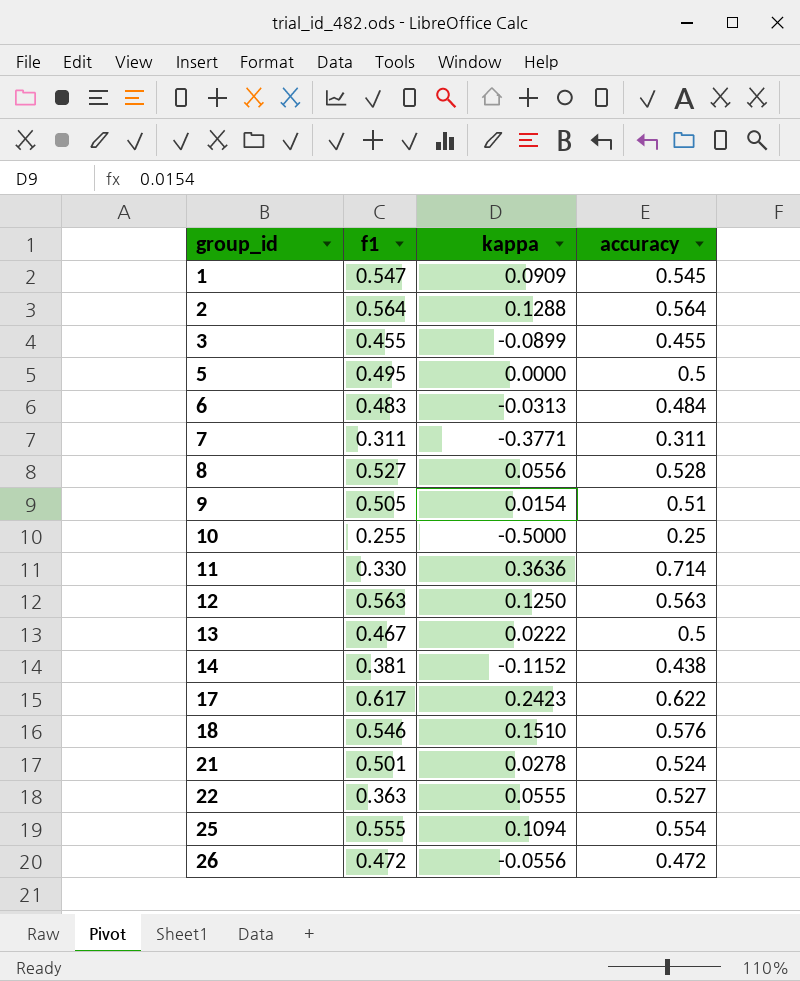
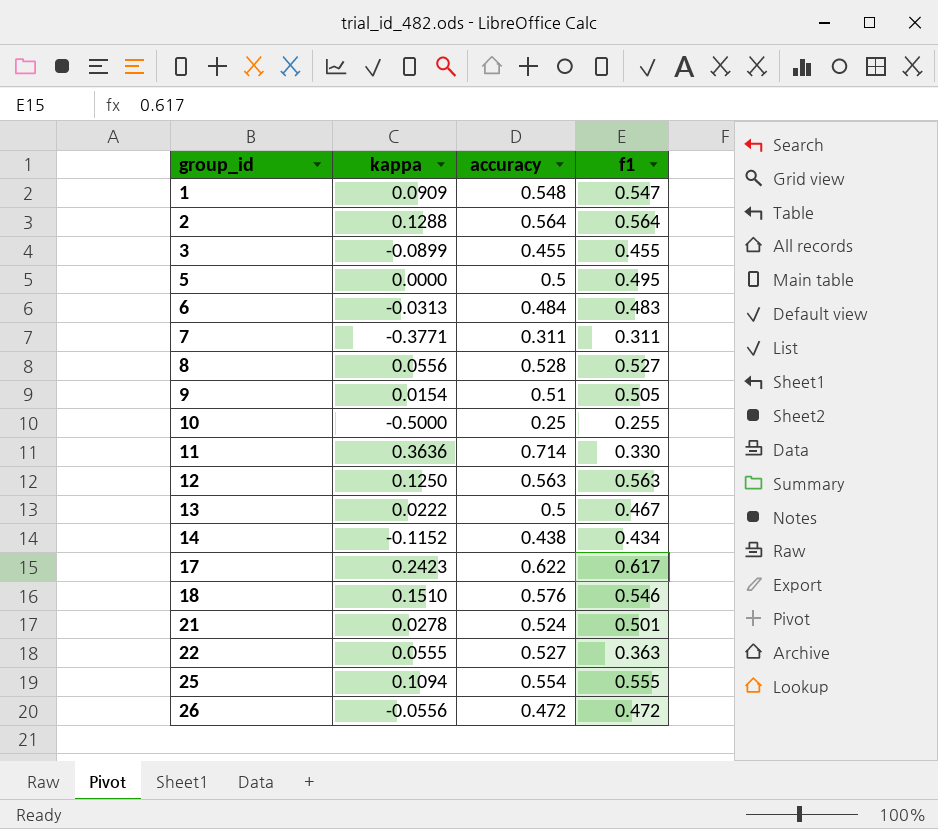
column f1 | position: 2 -> 4
1 | accuracy: 0.545 -> 0.548
14 | f1: 0.381 -> 0.434

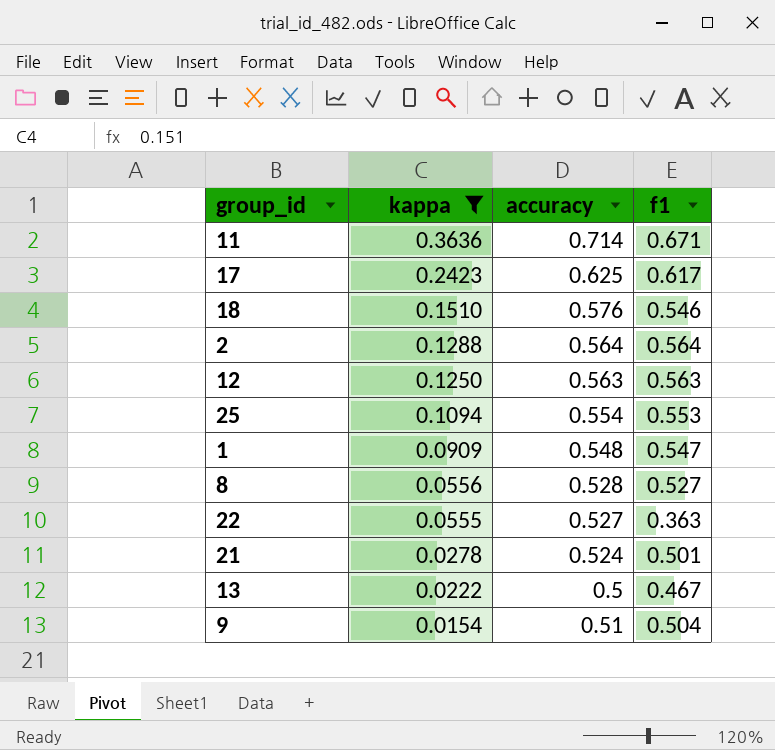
filter: none -> kappa >= 0.0154
row order: group_id ascending -> kappa descending
11 | f1: 0.330 -> 0.671
17 | accuracy: 0.622 -> 0.625
25 | f1: 0.555 -> 0.553
9 | f1: 0.505 -> 0.504

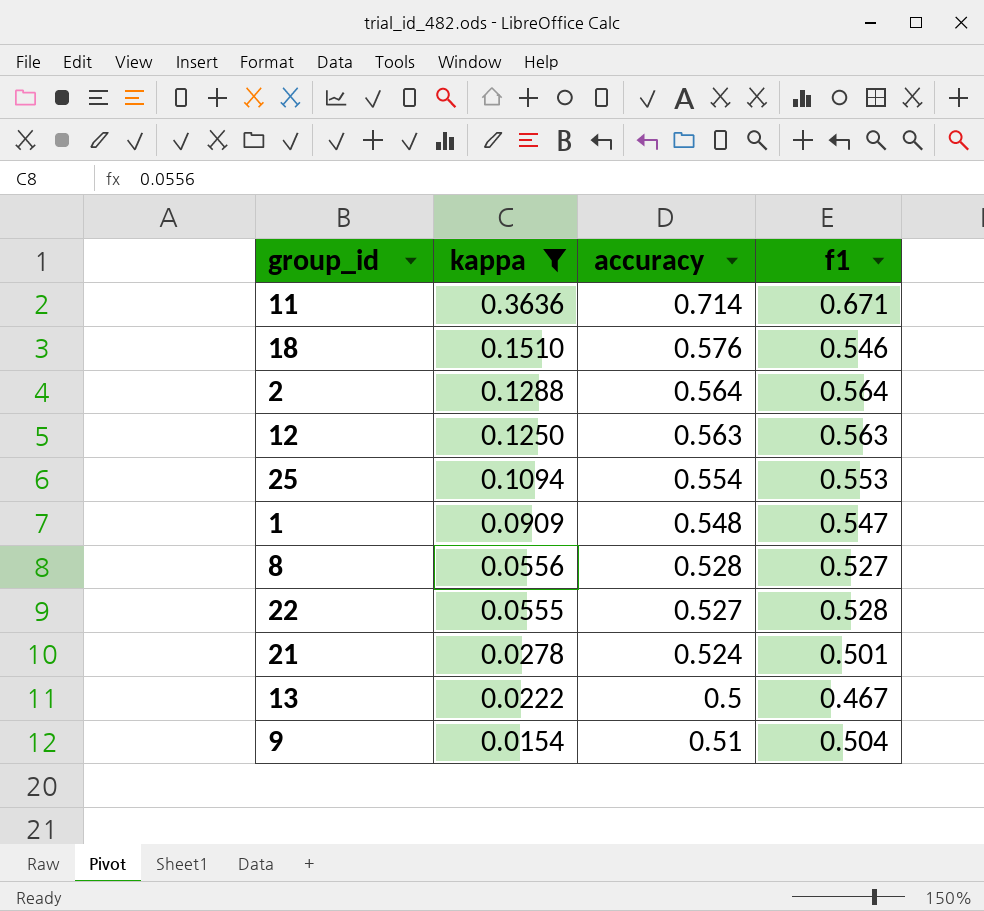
row 17: 0.2423 | 0.625 | 0.617 -> none
22 | f1: 0.363 -> 0.528

